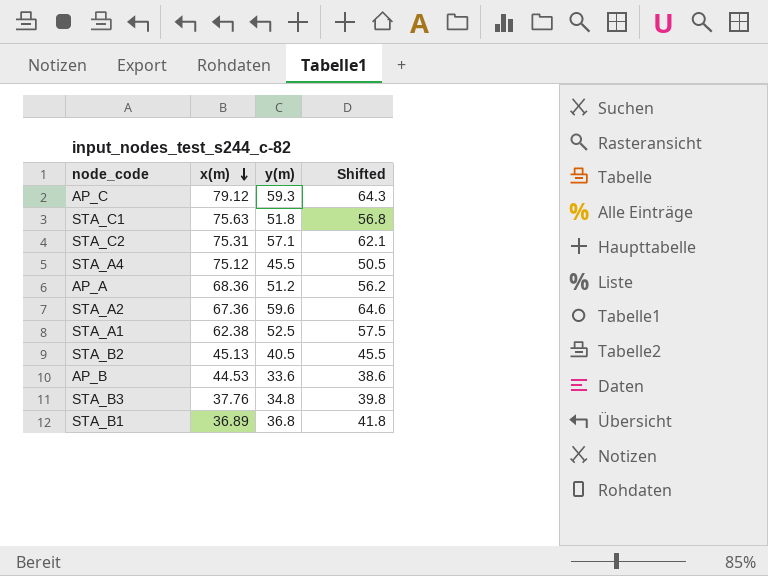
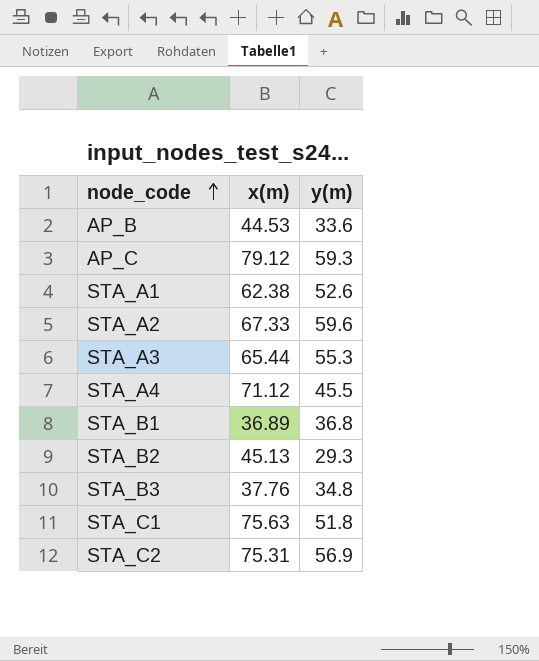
row order: x(m) descending -> node_code ascending
column Shifted | formula: [y(m)] + 5 -> none
row AP_A: 68.36 | 51.2 | 56.2 -> none
STA_A1 | y(m): 52.5 -> 52.6
STA_A2 | x(m): 67.36 -> 67.33
row STA_A3: none -> 65.44 | 55.3
STA_A4 | x(m): 75.12 -> 71.12
STA_B2 | y(m): 40.5 -> 29.3
STA_C2 | y(m): 57.1 -> 56.9

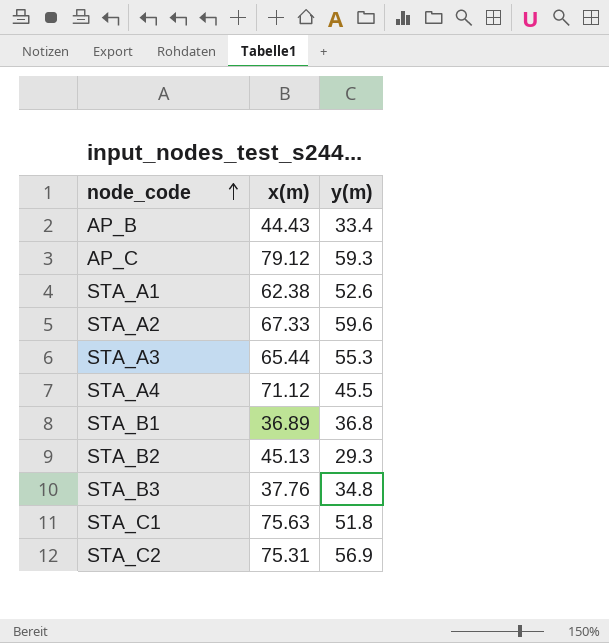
AP_B | x(m): 44.53 -> 44.43
AP_B | y(m): 33.6 -> 33.4

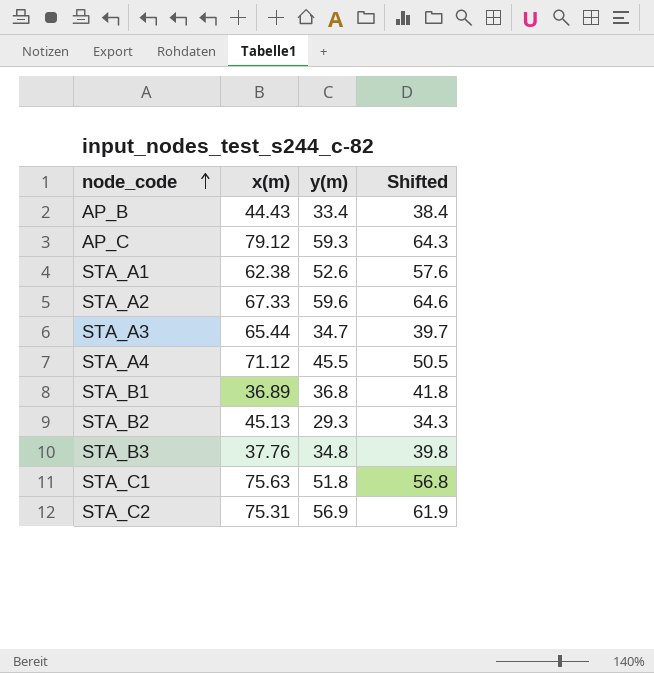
column Shifted | formula: none -> [y(m)] + 5
STA_A3 | y(m): 55.3 -> 34.7

